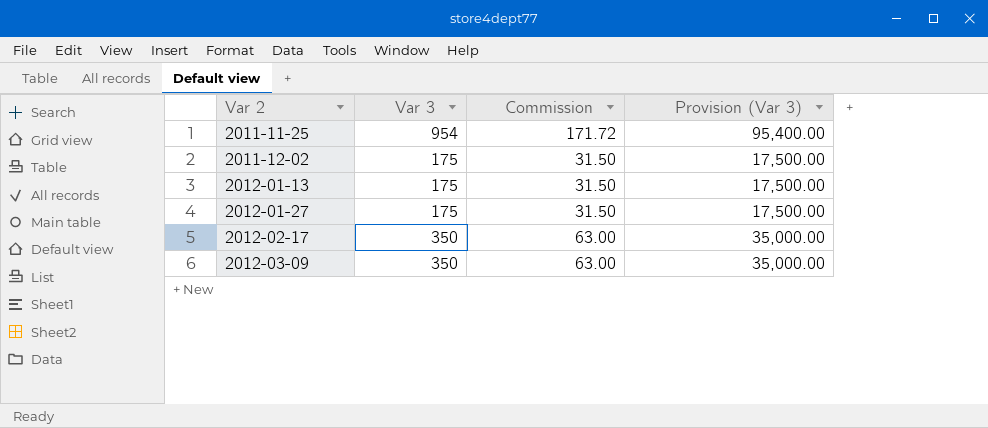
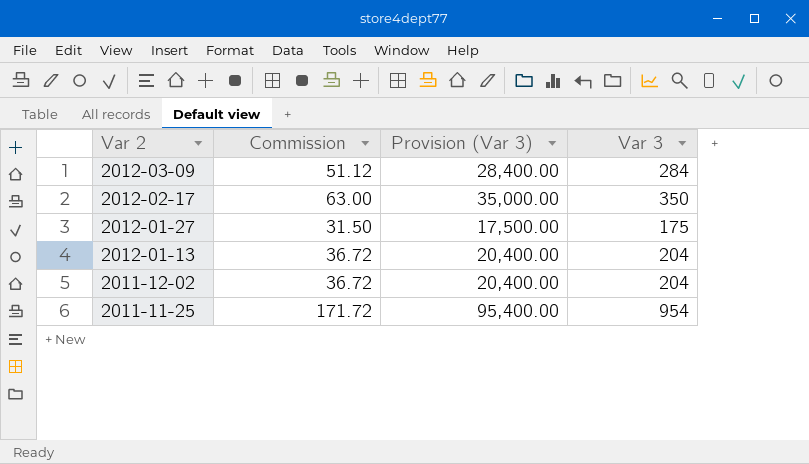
row order: Var 2 ascending -> Var 2 descending
column Var 3 | position: 2 -> 4
2012-03-09 | Commission: 63.00 -> 51.12
2012-03-09 | Provision (Var 3): 35,000.00 -> 28,400.00
2012-03-09 | Var 3: 350 -> 284
2012-01-13 | Commission: 31.50 -> 36.72
2012-01-13 | Provision (Var 3): 17,500.00 -> 20,400.00
2012-01-13 | Var 3: 175 -> 204
2011-12-02 | Commission: 31.50 -> 36.72
2011-12-02 | Provision (Var 3): 17,500.00 -> 20,400.00
2011-12-02 | Var 3: 175 -> 204

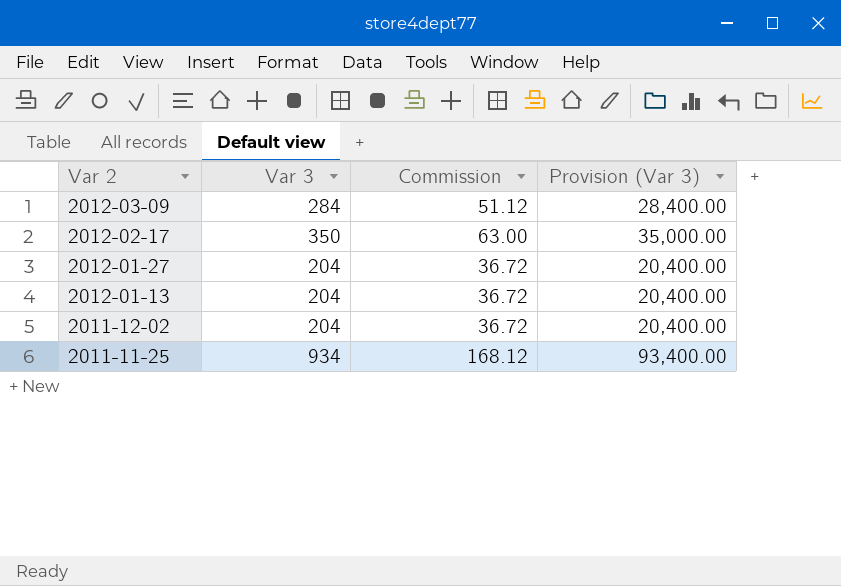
column Var 3 | position: 4 -> 2
2012-01-27 | Var 3: 175 -> 204
2012-01-27 | Commission: 31.50 -> 36.72
2012-01-27 | Provision (Var 3): 17,500.00 -> 20,400.00
2011-11-25 | Var 3: 954 -> 934
2011-11-25 | Commission: 171.72 -> 168.12
2011-11-25 | Provision (Var 3): 95,400.00 -> 93,400.00

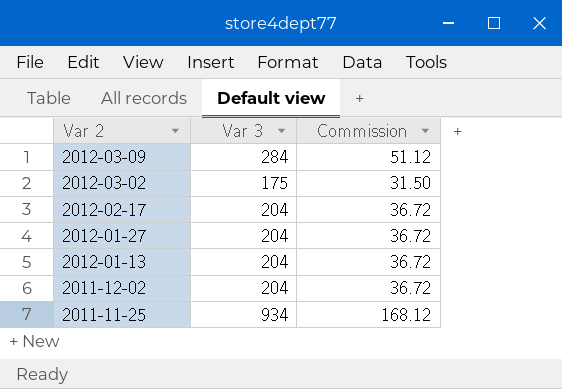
column Provision (Var 3) | formula: [Var 3] * 100 -> none
row 2012-03-02: none -> 175 | 31.50
2012-02-17 | Var 3: 350 -> 204
2012-02-17 | Commission: 63.00 -> 36.72

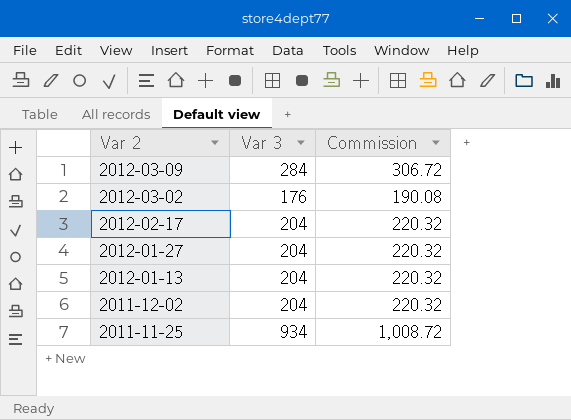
column Commission | formula: [Var 3] * 0.18 -> [Var 3] * 1.08
2012-03-02 | Var 3: 175 -> 176

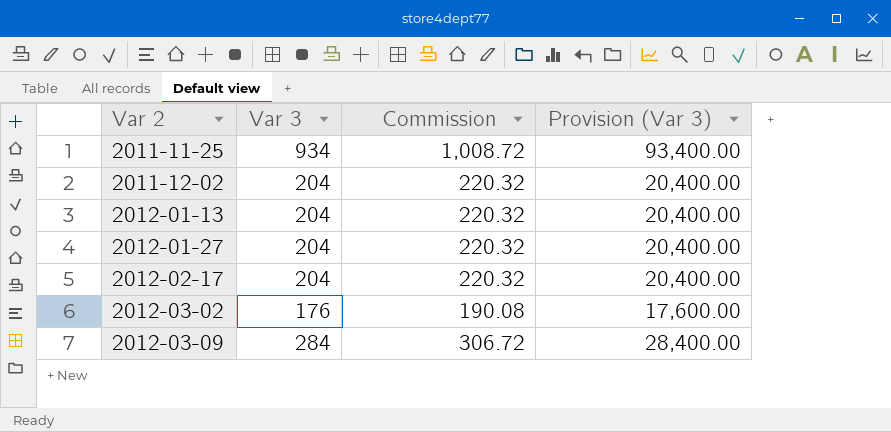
row order: Var 2 descending -> Var 2 ascending
column Provision (Var 3) | formula: none -> [Var 3] * 100

